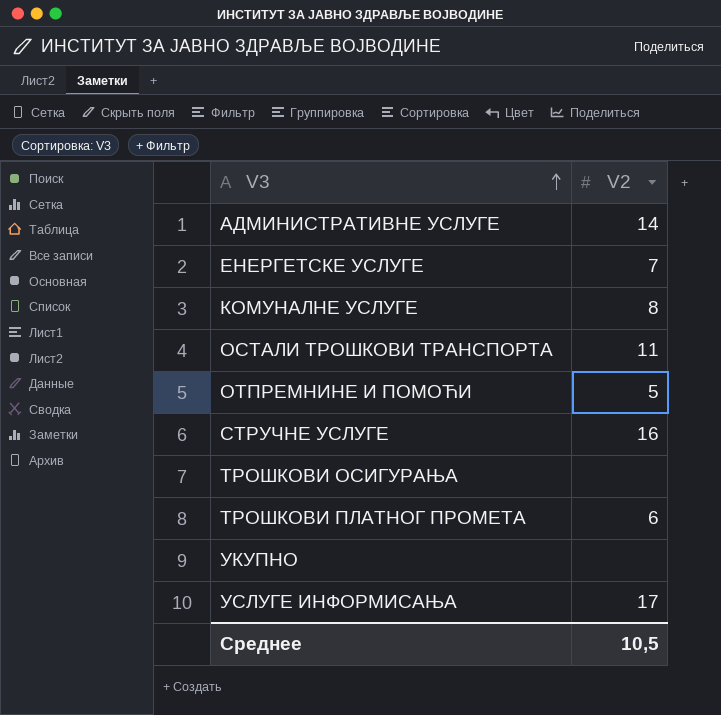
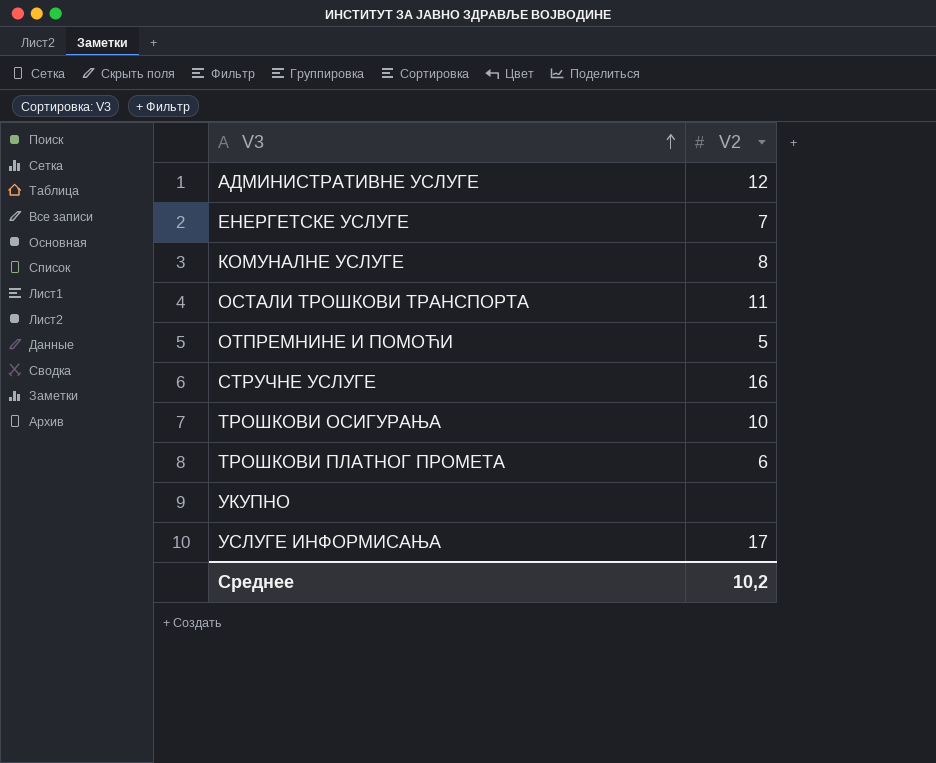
АДМИНИСТРАТИВНЕ УСЛУГЕ | V2: 14 -> 12
ТРОШКОВИ ОСИГУРАЊА | V2: none -> 10
Среднее | V2: 10,5 -> 10,2

